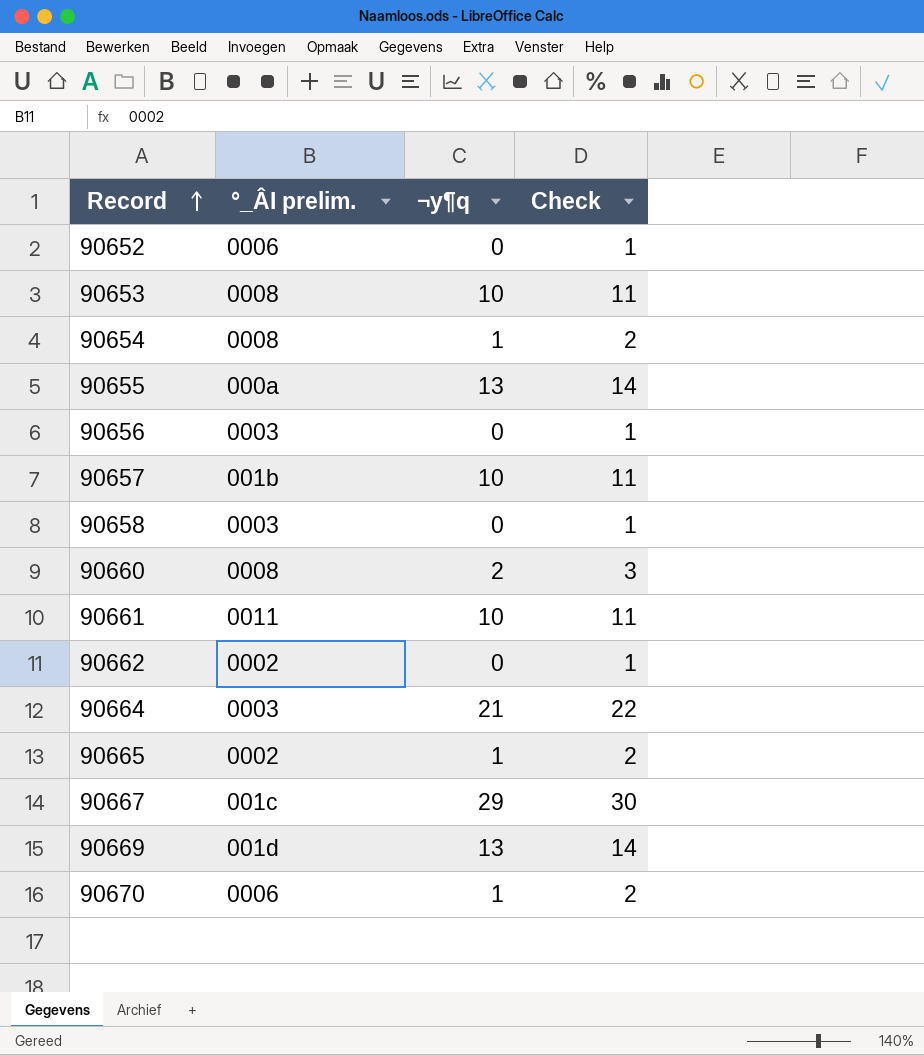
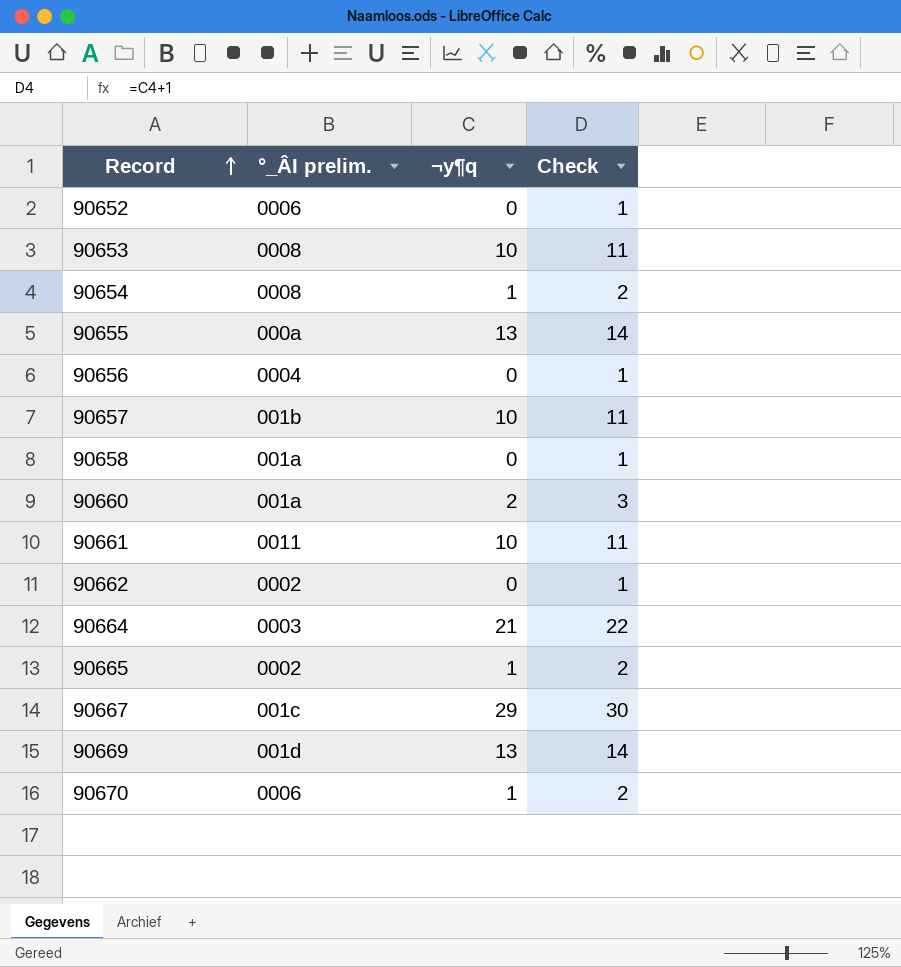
90656 | °_ÂI prelim.: 0003 -> 0004
90658 | °_ÂI prelim.: 0003 -> 001a
90660 | °_ÂI prelim.: 0008 -> 001a

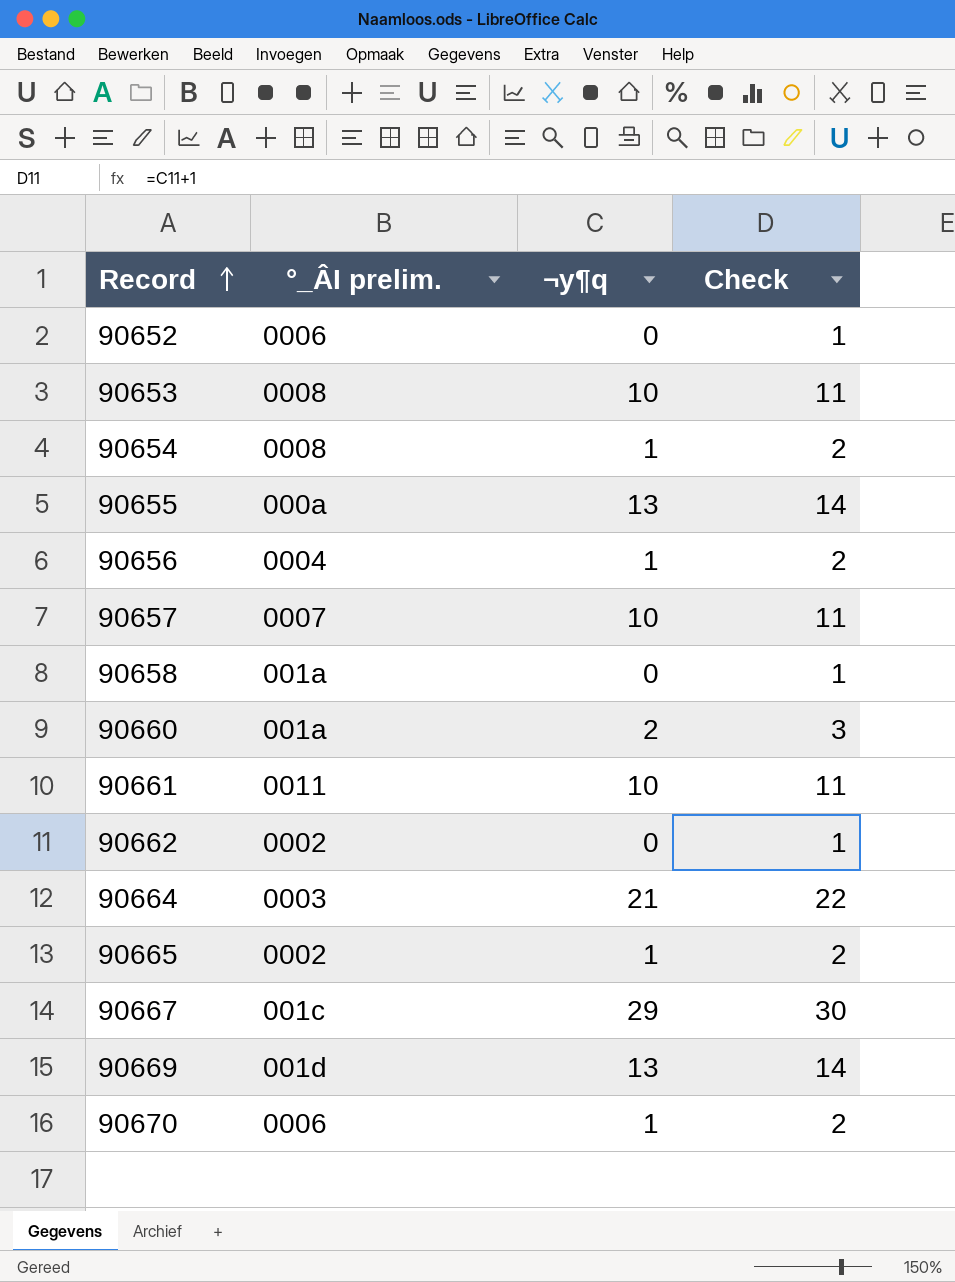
90656 | ¬y¶q: 0 -> 1
90656 | Check: 1 -> 2
90657 | °_ÂI prelim.: 001b -> 0007

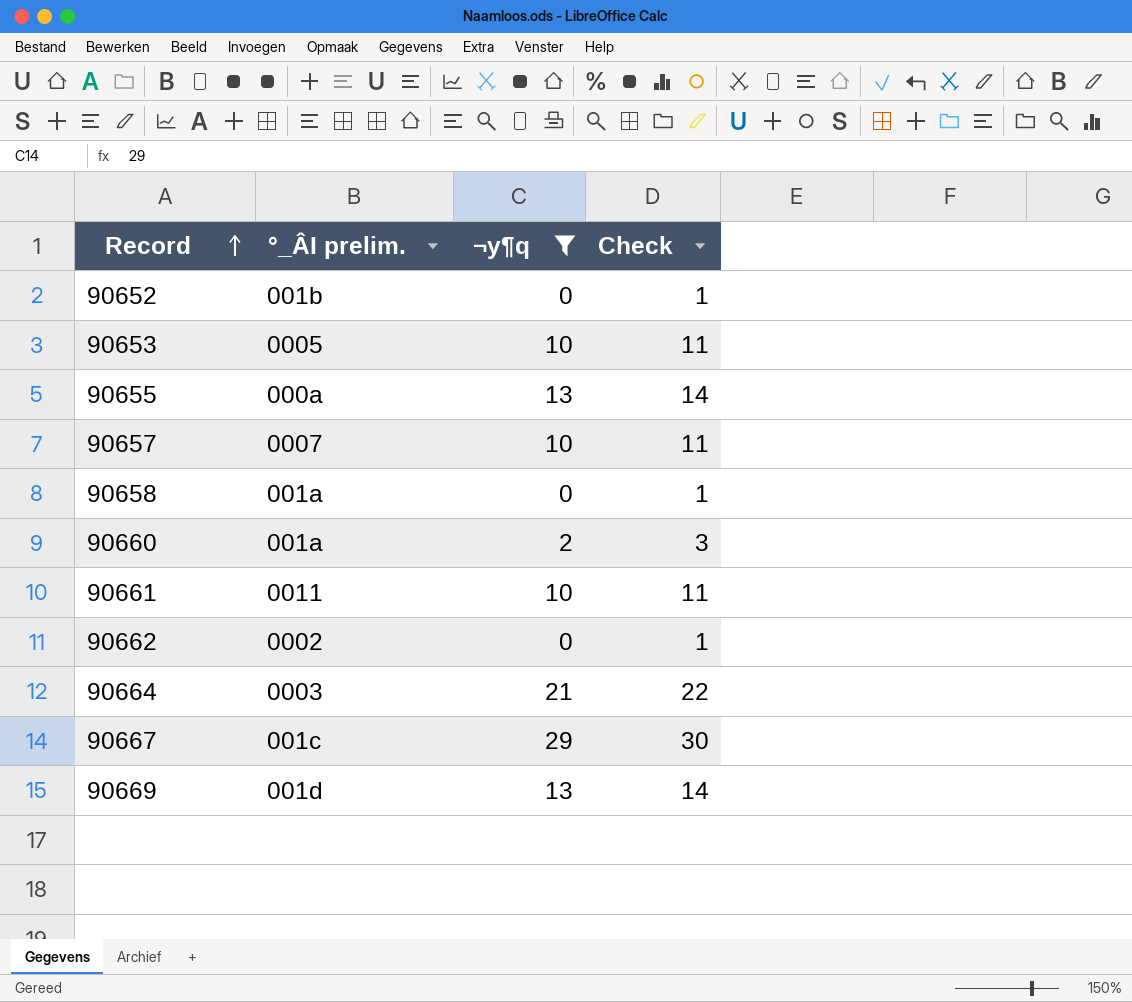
filter: none -> ¬y¶q != 1
90652 | °_ÂI prelim.: 0006 -> 001b
90653 | °_ÂI prelim.: 0008 -> 0005

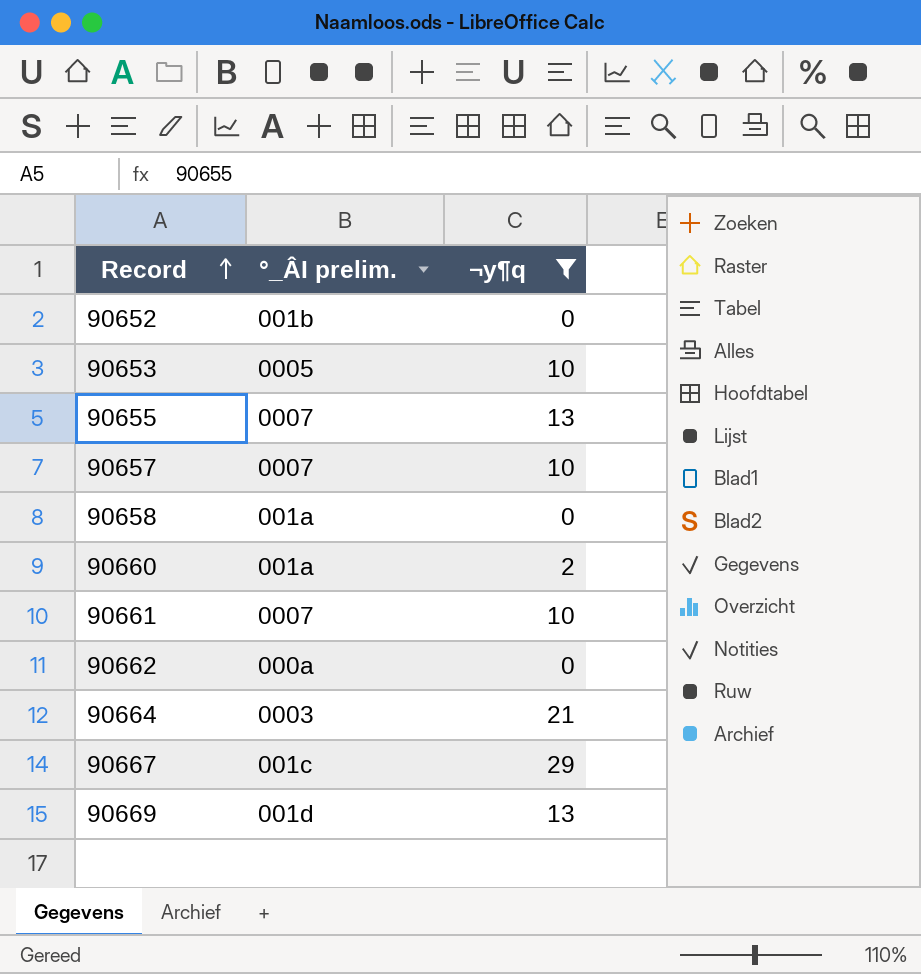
column Check | formula: [¬y¶q] + 1 -> none
90655 | °_ÂI prelim.: 000a -> 0007
90661 | °_ÂI prelim.: 0011 -> 0007
90662 | °_ÂI prelim.: 0002 -> 000a

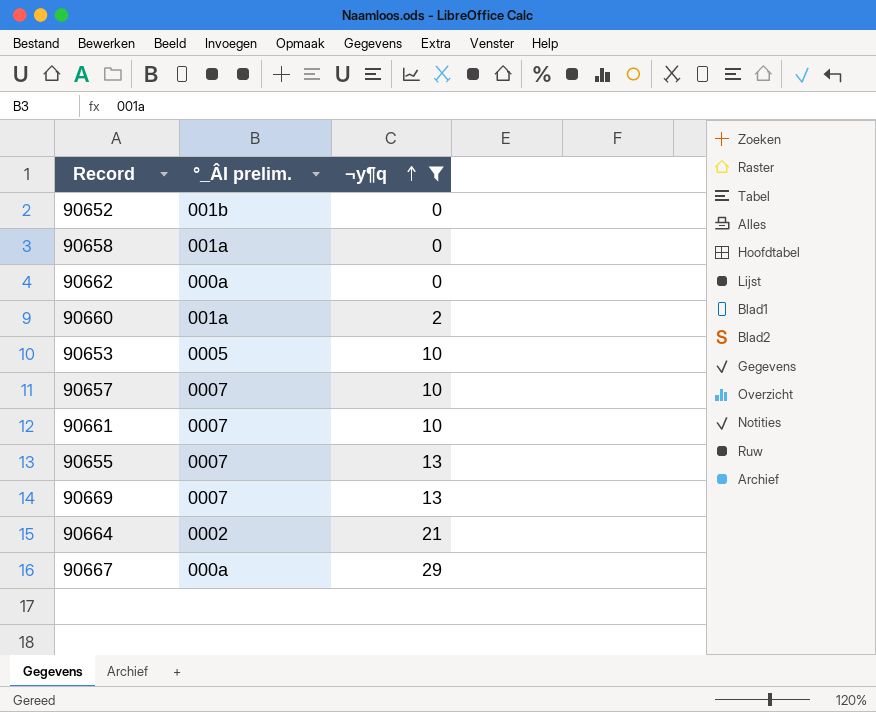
row order: Record ascending -> ¬y¶q ascending
90669 | °_ÂI prelim.: 001d -> 0007
90664 | °_ÂI prelim.: 0003 -> 0002
90667 | °_ÂI prelim.: 001c -> 000a

